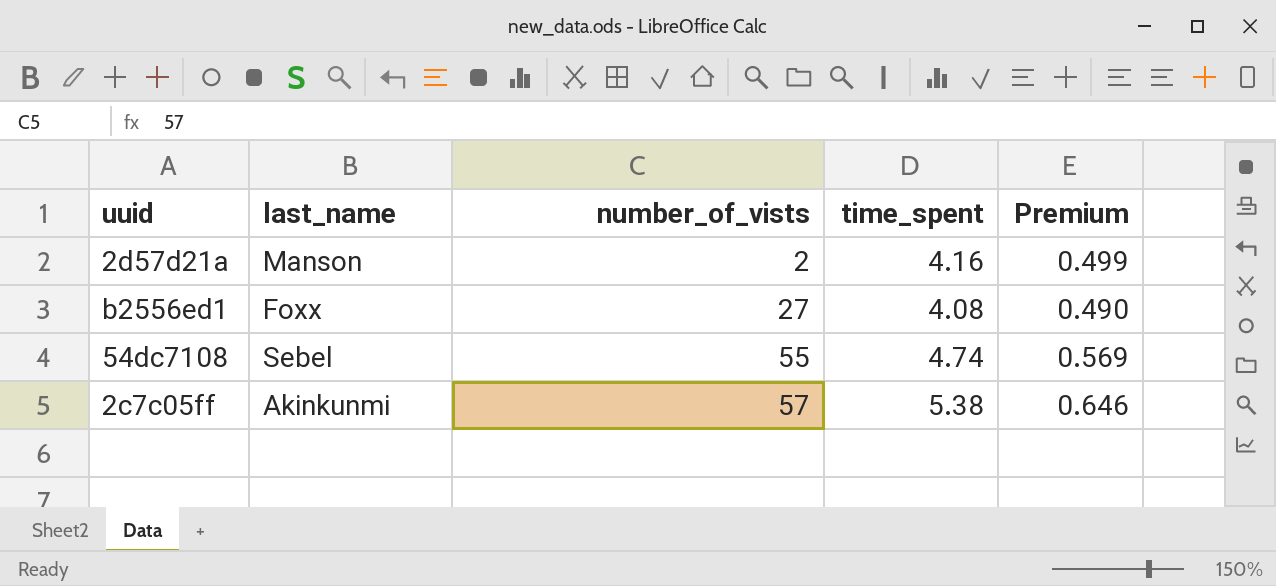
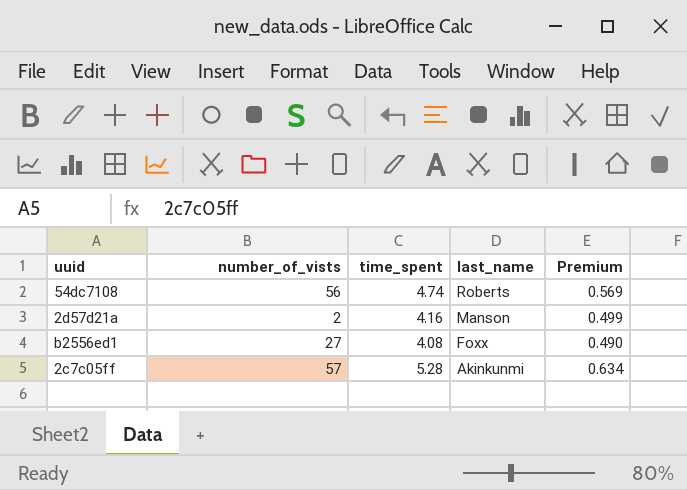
row order: number_of_vists ascending -> last_name descending
column last_name | position: 2 -> 4
54dc7108 | number_of_vists: 55 -> 56
54dc7108 | last_name: Sebel -> Roberts
2c7c05ff | time_spent: 5.38 -> 5.28
2c7c05ff | Premium: 0.646 -> 0.634

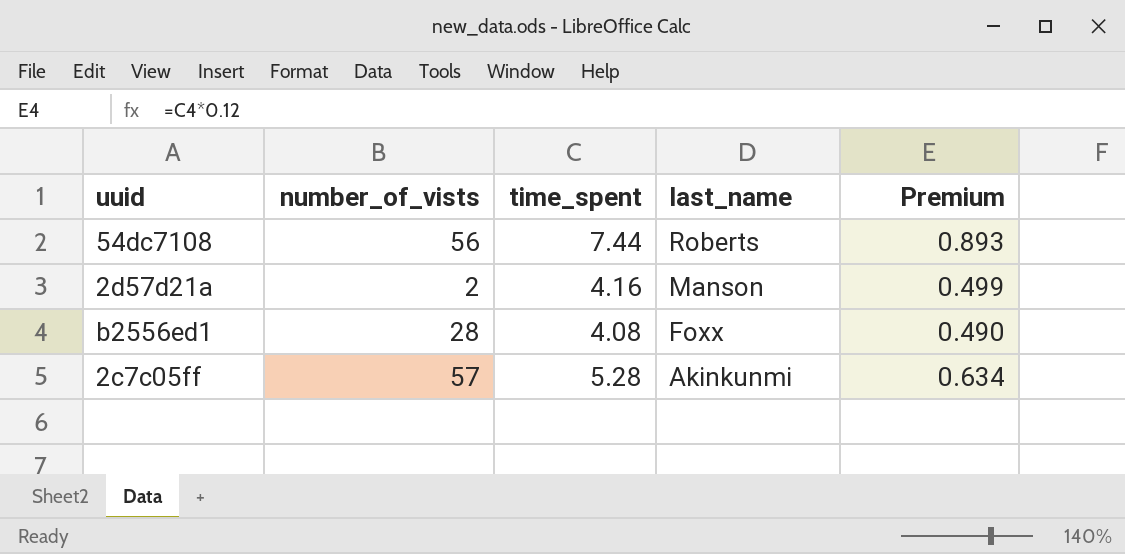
54dc7108 | time_spent: 4.74 -> 7.44
54dc7108 | Premium: 0.569 -> 0.893
b2556ed1 | number_of_vists: 27 -> 28

